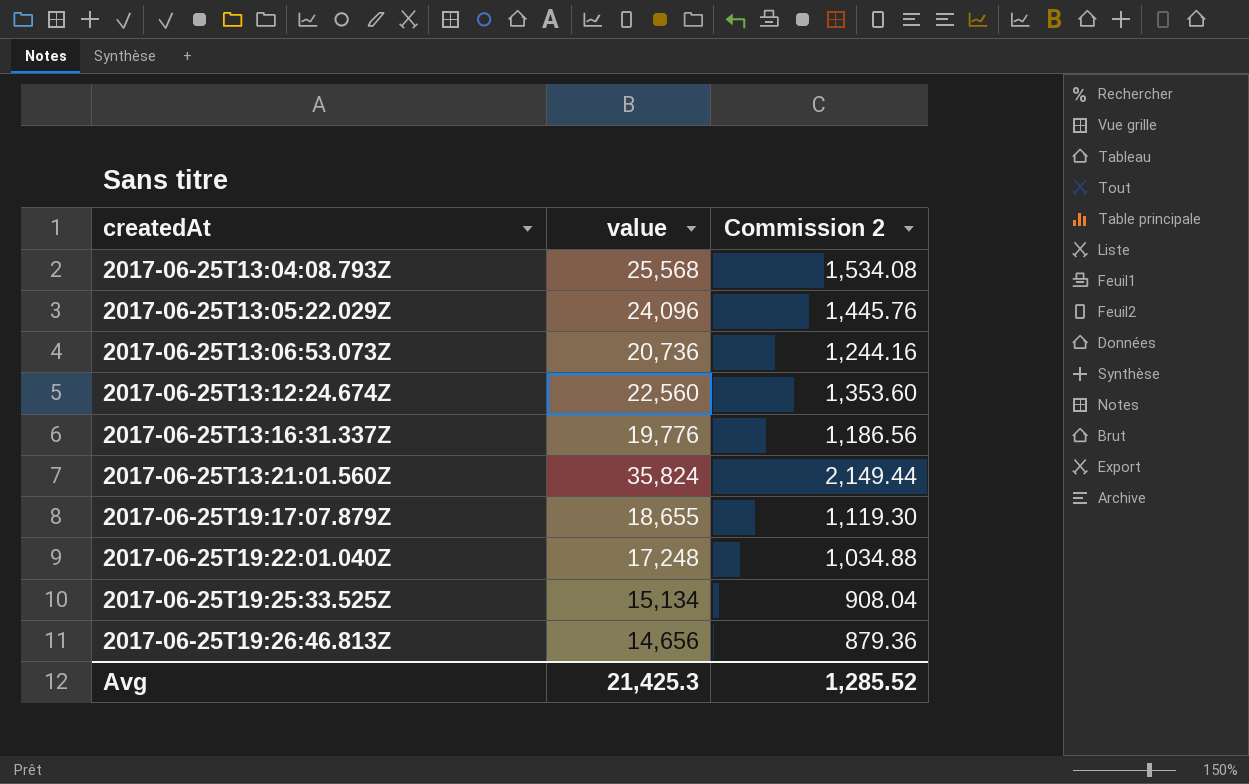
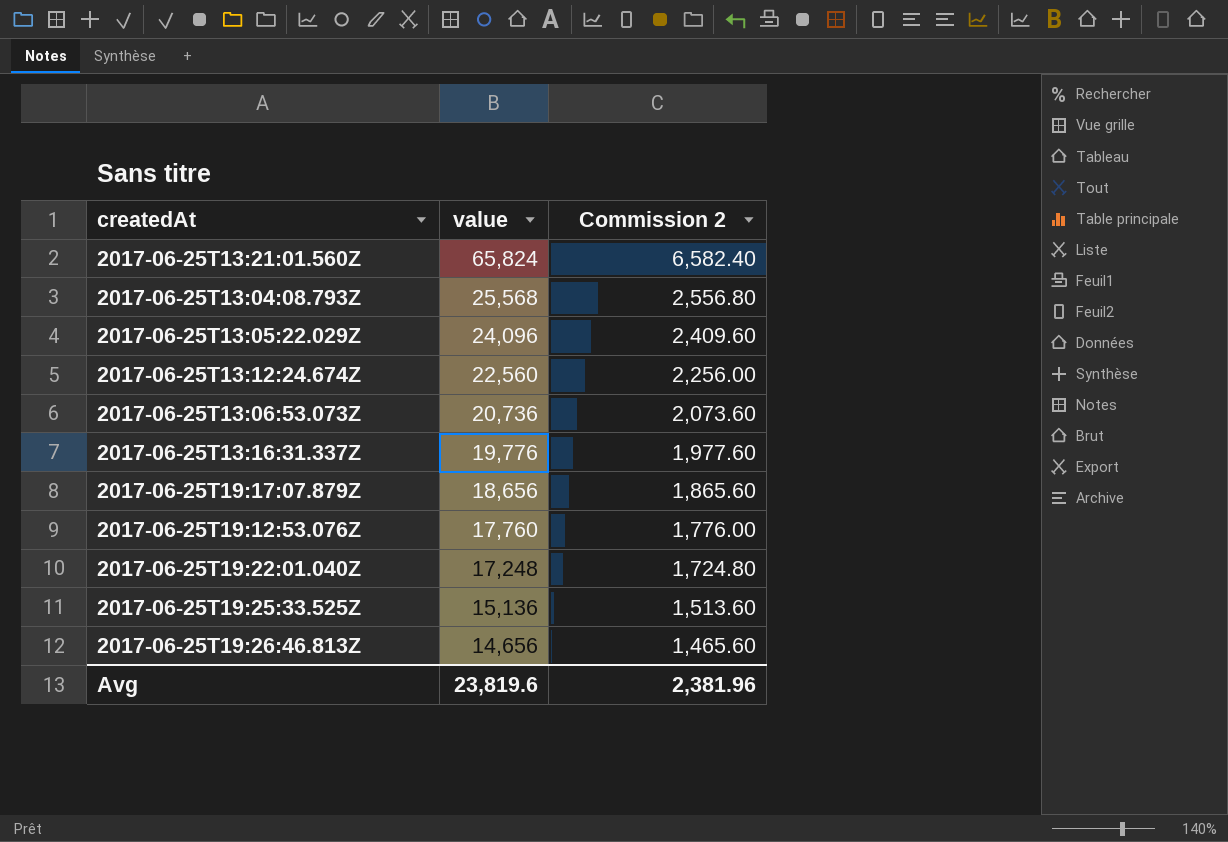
row order: createdAt ascending -> value descending
column Commission 2 | formula: [value] * 0.06 -> [value] * 0.1
2017-06-25T13:21:01.560Z | value: 35,824 -> 65,824
2017-06-25T19:17:07.879Z | value: 18,655 -> 18,656
row 2017-06-25T19:12:53.076Z: none -> 17,760 | 1,776.00
2017-06-25T19:25:33.525Z | value: 15,134 -> 15,136
Avg | value: 21,425.3 -> 23,819.6
Avg | Commission 2: 1,285.52 -> 2,381.96

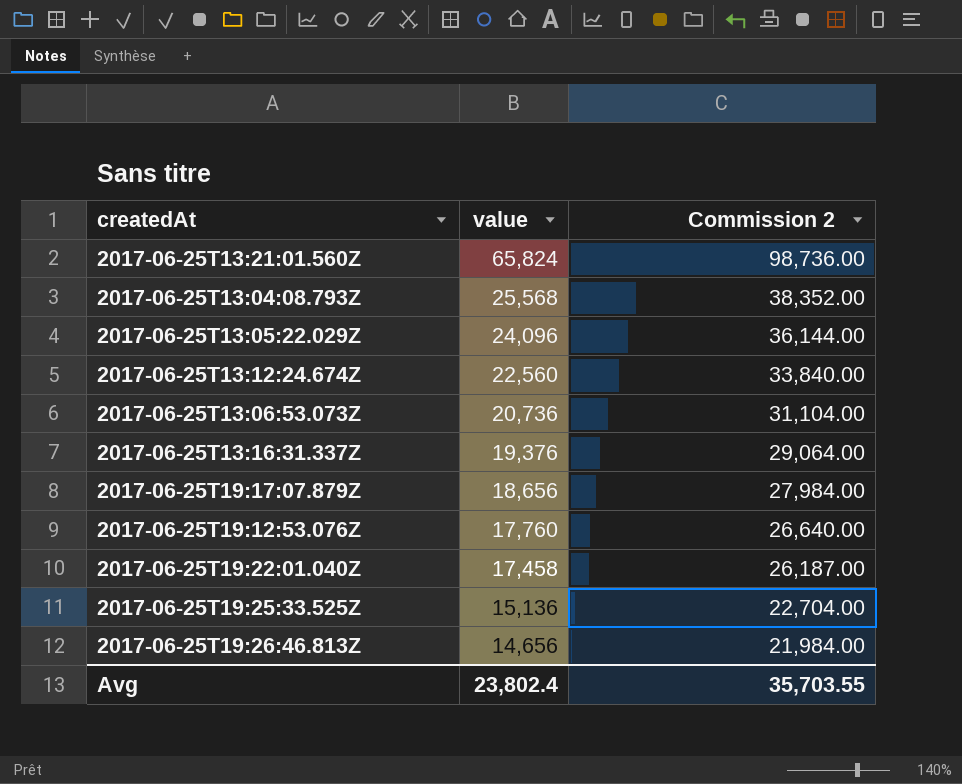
column Commission 2 | formula: [value] * 0.1 -> [value] * 1.5
2017-06-25T13:16:31.337Z | value: 19,776 -> 19,376
2017-06-25T19:22:01.040Z | value: 17,248 -> 17,458
Avg | value: 23,819.6 -> 23,802.4
Avg | Commission 2: 2,381.96 -> 35,703.55

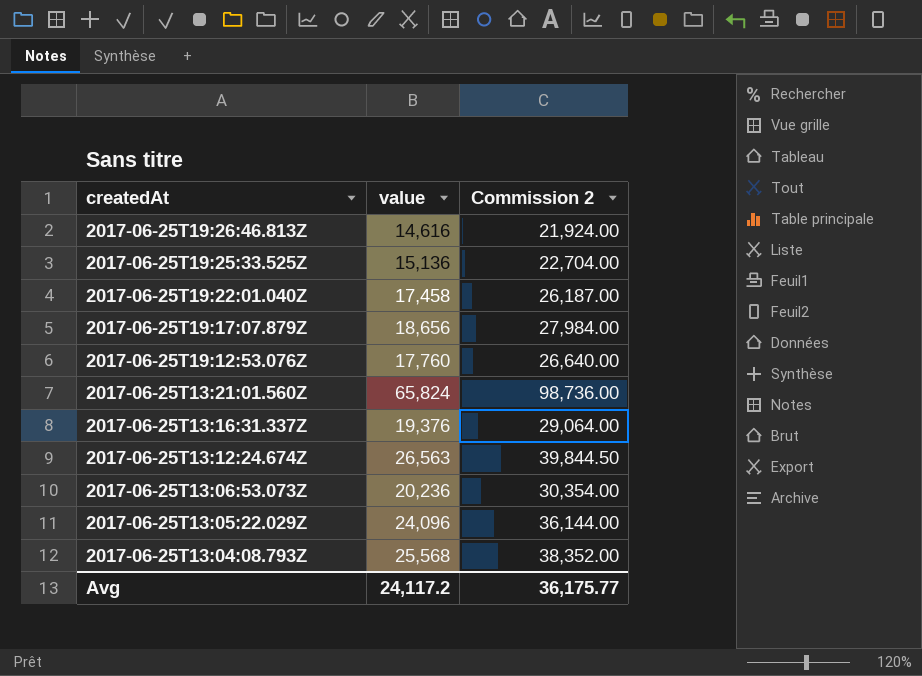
row order: value descending -> createdAt descending
2017-06-25T19:26:46.813Z | value: 14,656 -> 14,616
2017-06-25T19:26:46.813Z | Commission 2: 21,984.00 -> 21,924.00
2017-06-25T13:12:24.674Z | value: 22,560 -> 26,563
2017-06-25T13:12:24.674Z | Commission 2: 33,840.00 -> 39,844.50
2017-06-25T13:06:53.073Z | value: 20,736 -> 20,236
2017-06-25T13:06:53.073Z | Commission 2: 31,104.00 -> 30,354.00
Avg | value: 23,802.4 -> 24,117.2
Avg | Commission 2: 35,703.55 -> 36,175.77

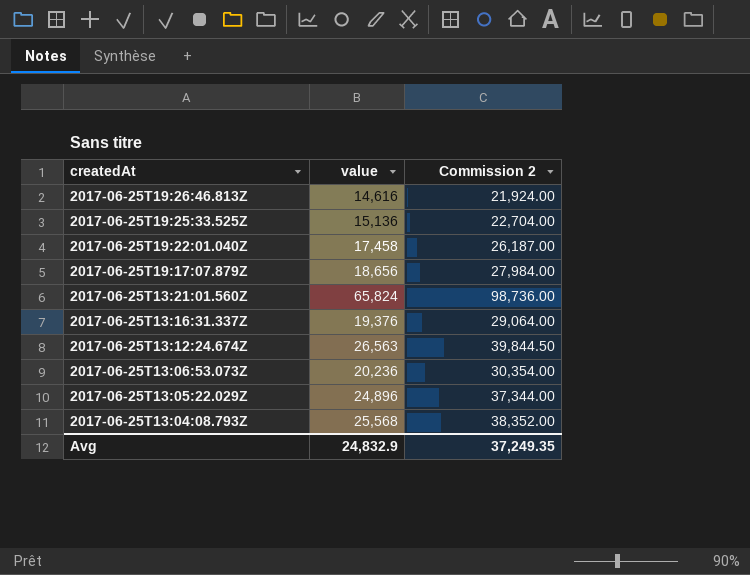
row 2017-06-25T19:12:53.076Z: 17,760 | 26,640.00 -> none
2017-06-25T13:05:22.029Z | value: 24,096 -> 24,896
2017-06-25T13:05:22.029Z | Commission 2: 36,144.00 -> 37,344.00
Avg | value: 24,117.2 -> 24,832.9
Avg | Commission 2: 36,175.77 -> 37,249.35

